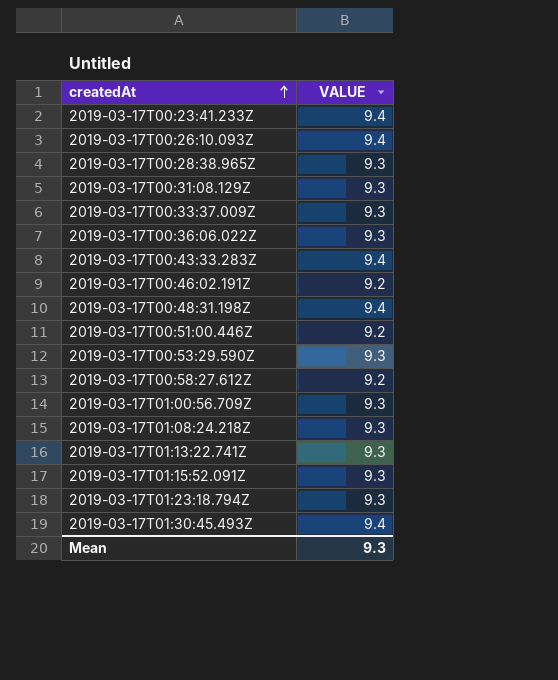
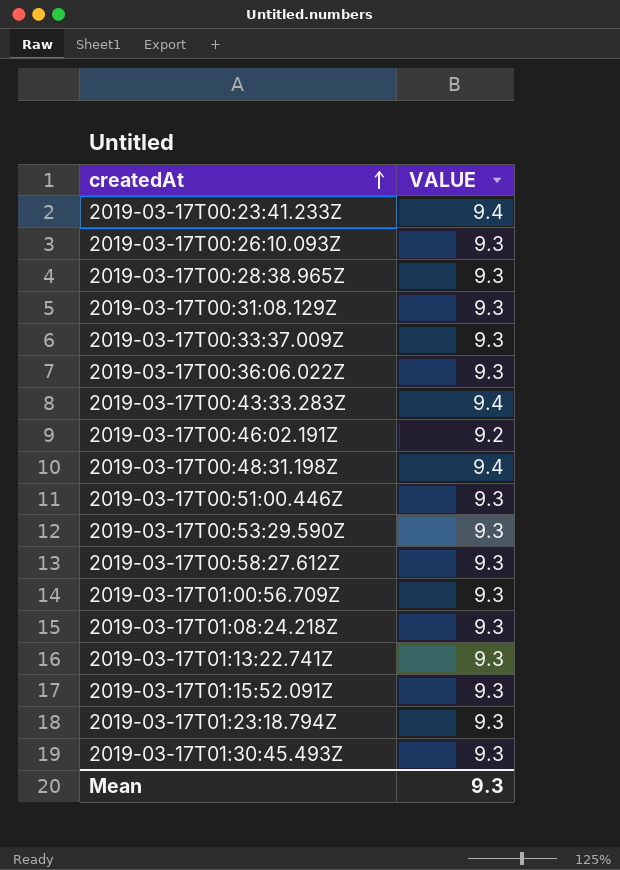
2019-03-17T00:26:10.093Z | VALUE: 9.4 -> 9.3
2019-03-17T00:51:00.446Z | VALUE: 9.2 -> 9.3
2019-03-17T00:58:27.612Z | VALUE: 9.2 -> 9.3
2019-03-17T01:30:45.493Z | VALUE: 9.4 -> 9.3

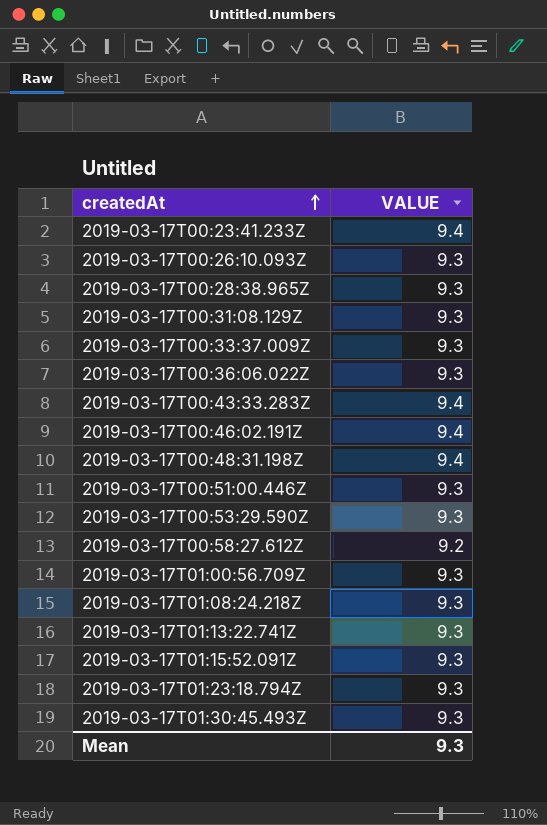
2019-03-17T00:46:02.191Z | VALUE: 9.2 -> 9.4
2019-03-17T00:58:27.612Z | VALUE: 9.3 -> 9.2

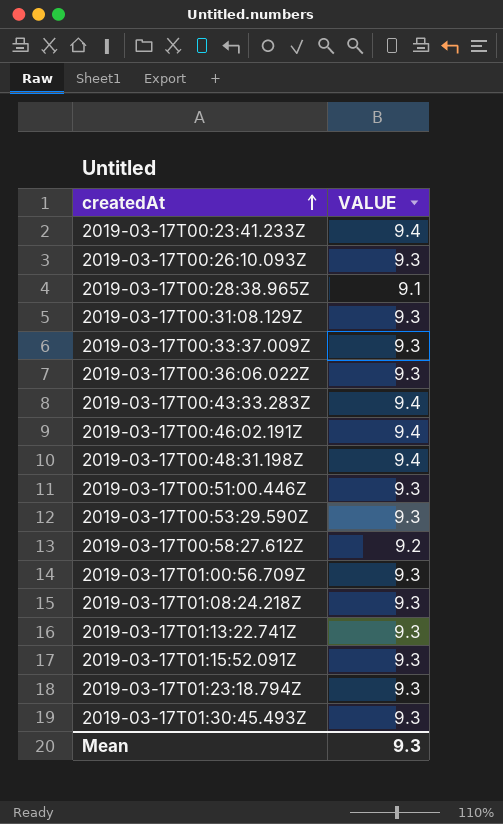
2019-03-17T00:28:38.965Z | VALUE: 9.3 -> 9.1

